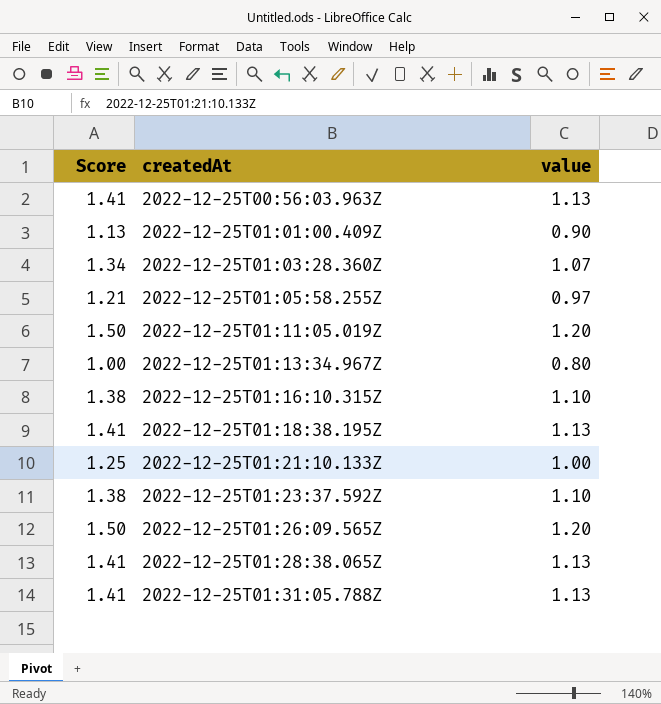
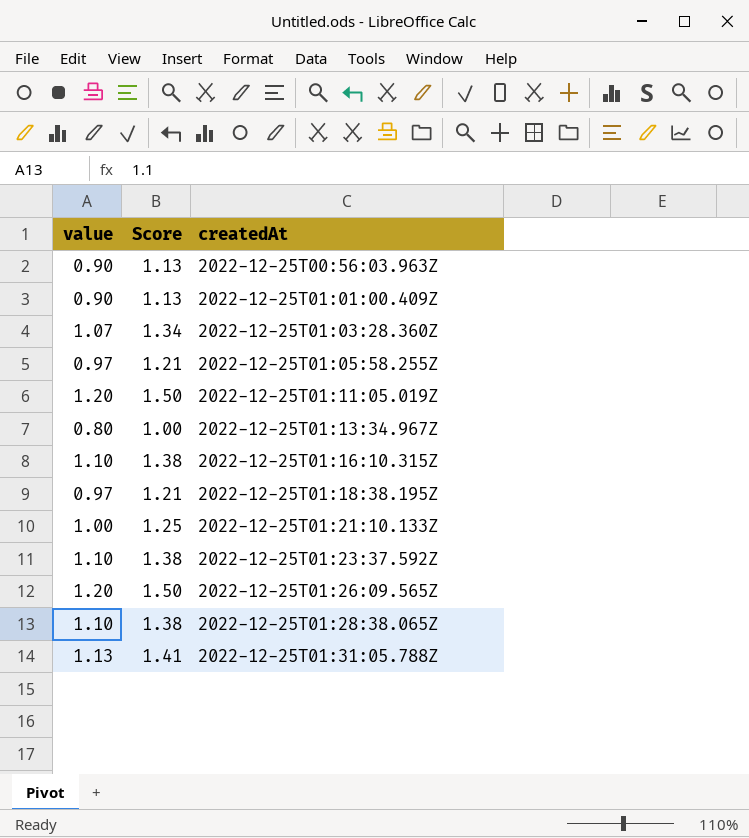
column value | position: 3 -> 1
2022-12-25T00:56:03.963Z | value: 1.13 -> 0.90
2022-12-25T00:56:03.963Z | Score: 1.41 -> 1.13
2022-12-25T01:18:38.195Z | value: 1.13 -> 0.97
2022-12-25T01:18:38.195Z | Score: 1.41 -> 1.21
2022-12-25T01:28:38.065Z | value: 1.13 -> 1.10
2022-12-25T01:28:38.065Z | Score: 1.41 -> 1.38

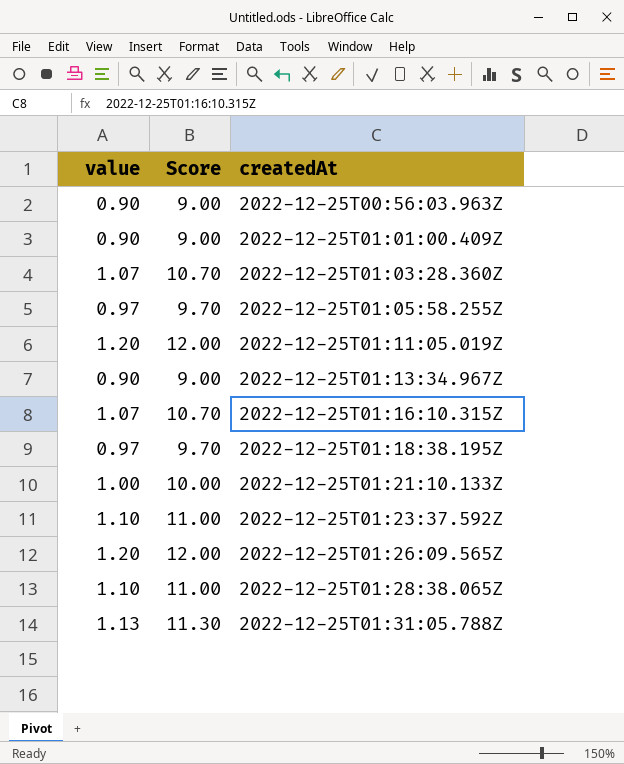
column Score | formula: [value] * 1.25 -> [value] * 10
2022-12-25T01:13:34.967Z | value: 0.80 -> 0.90
2022-12-25T01:16:10.315Z | value: 1.10 -> 1.07

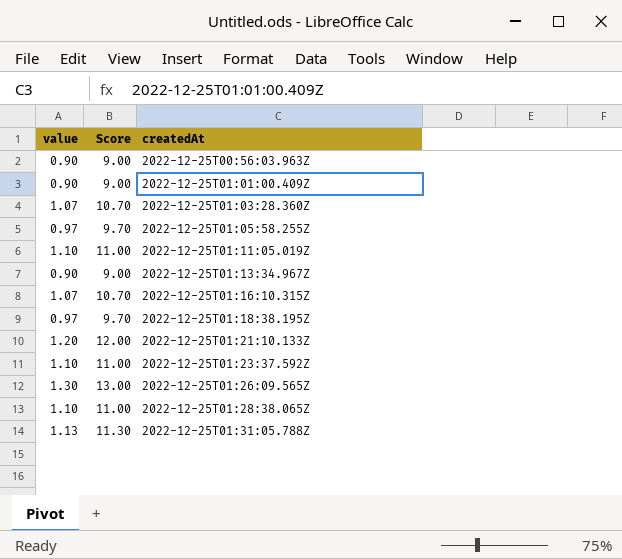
2022-12-25T01:11:05.019Z | value: 1.20 -> 1.10
2022-12-25T01:11:05.019Z | Score: 12.00 -> 11.00
2022-12-25T01:21:10.133Z | value: 1.00 -> 1.20
2022-12-25T01:21:10.133Z | Score: 10.00 -> 12.00
2022-12-25T01:26:09.565Z | value: 1.20 -> 1.30
2022-12-25T01:26:09.565Z | Score: 12.00 -> 13.00

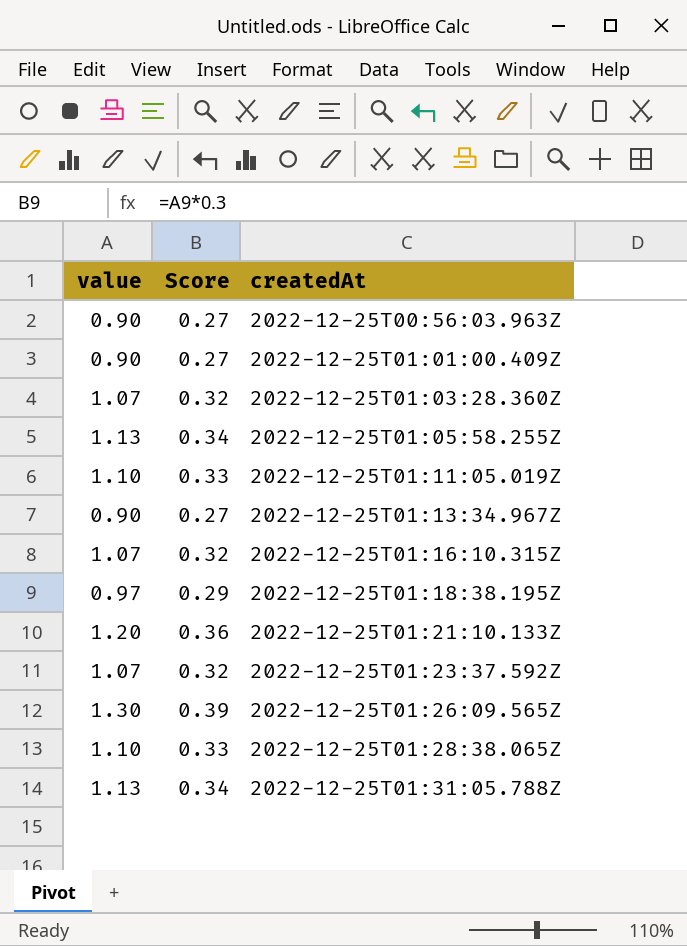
column Score | formula: [value] * 10 -> [value] * 0.3
2022-12-25T01:05:58.255Z | value: 0.97 -> 1.13
2022-12-25T01:23:37.592Z | value: 1.10 -> 1.07

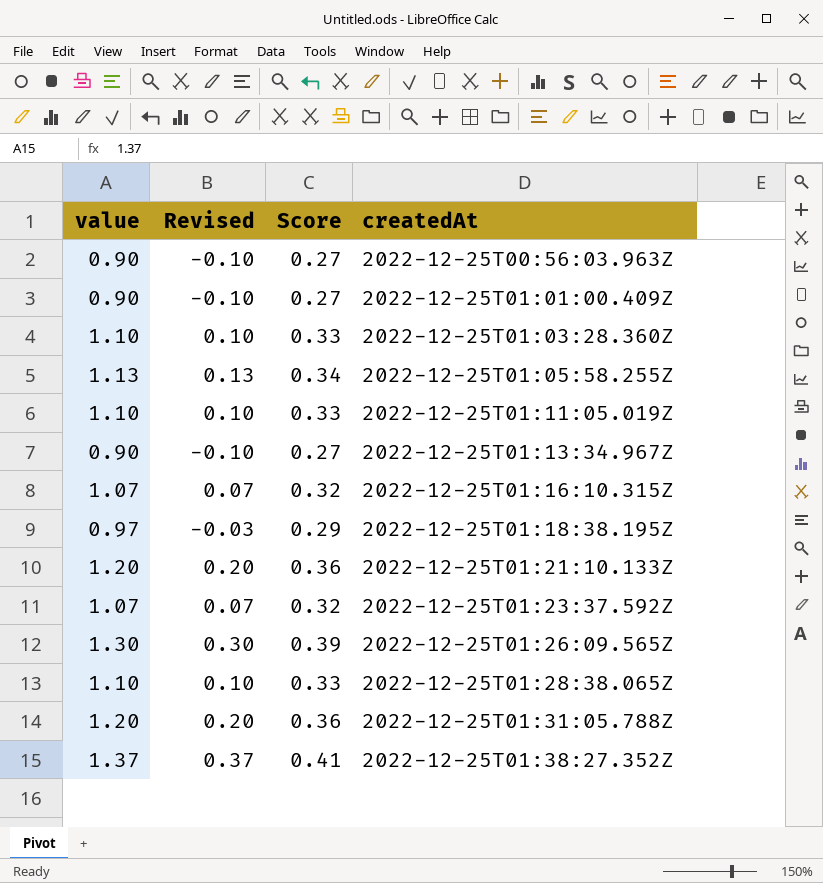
column Revised | formula: none -> [value] - 1
2022-12-25T01:03:28.360Z | value: 1.07 -> 1.10
2022-12-25T01:03:28.360Z | Score: 0.32 -> 0.33
2022-12-25T01:31:05.788Z | value: 1.13 -> 1.20
2022-12-25T01:31:05.788Z | Score: 0.34 -> 0.36
row 2022-12-25T01:38:27.352Z: none -> 1.37 | 0.37 | 0.41

